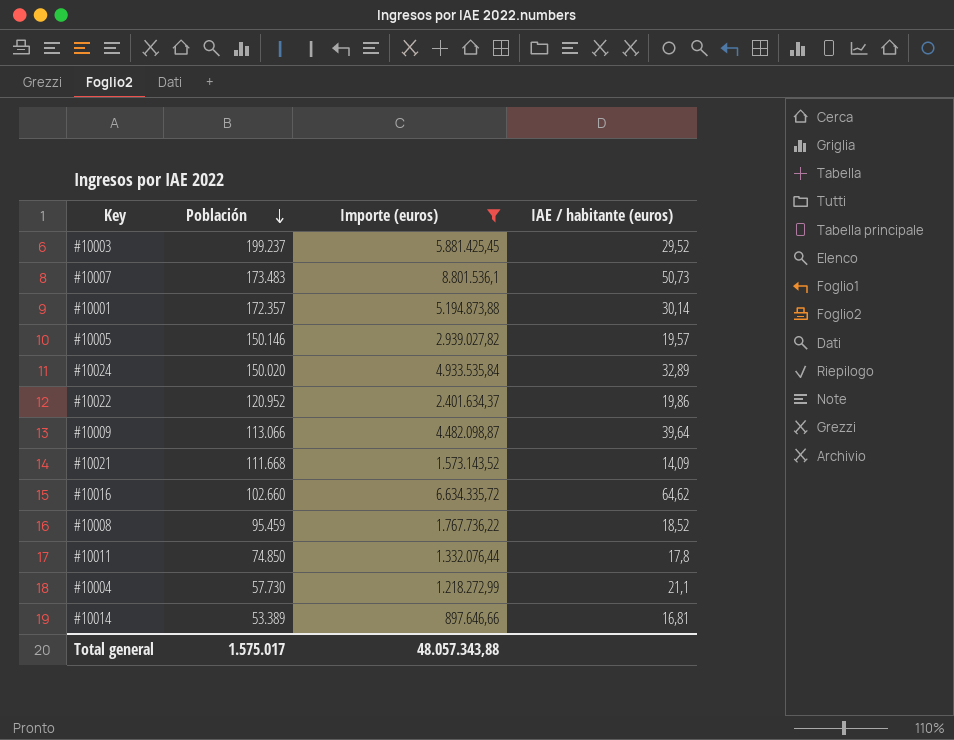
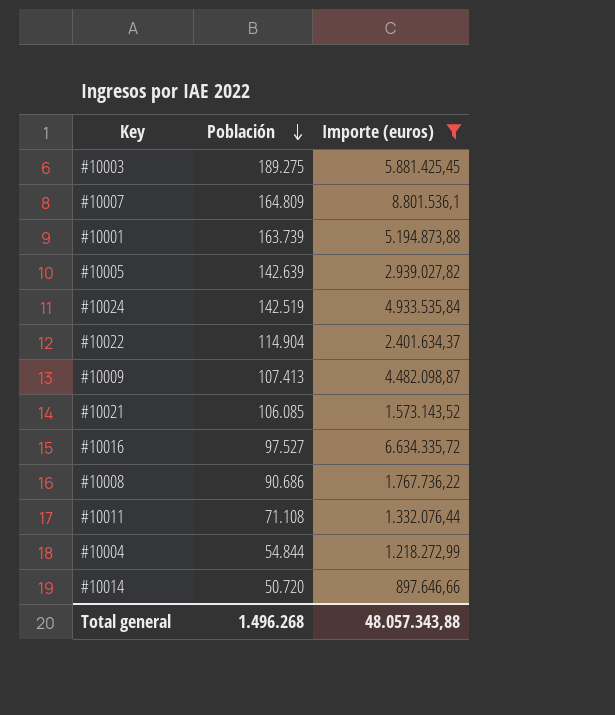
column IAE / habitante (euros) | formula: [Importe (euros)] / [Población] -> none
#10003 | Población: 199.237 -> 189.275
#10007 | Población: 173.483 -> 164.809
#10001 | Población: 172.357 -> 163.739
#10005 | Población: 150.146 -> 142.639
#10024 | Población: 150.020 -> 142.519
#10022 | Población: 120.952 -> 114.904
#10009 | Población: 113.066 -> 107.413
#10021 | Población: 111.668 -> 106.085
#10016 | Población: 102.660 -> 97.527
#10008 | Población: 95.459 -> 90.686
#10011 | Población: 74.850 -> 71.108
#10004 | Población: 57.730 -> 54.844
#10014 | Población: 53.389 -> 50.720
Total general | Población: 1.575.017 -> 1.496.268

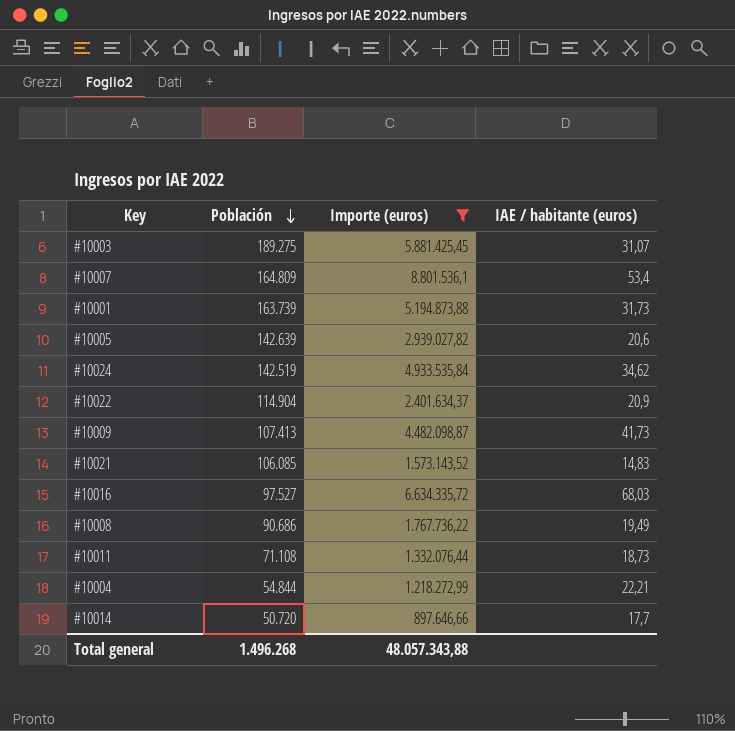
column IAE / habitante (euros) | formula: none -> [Importe (euros)] / [Población]

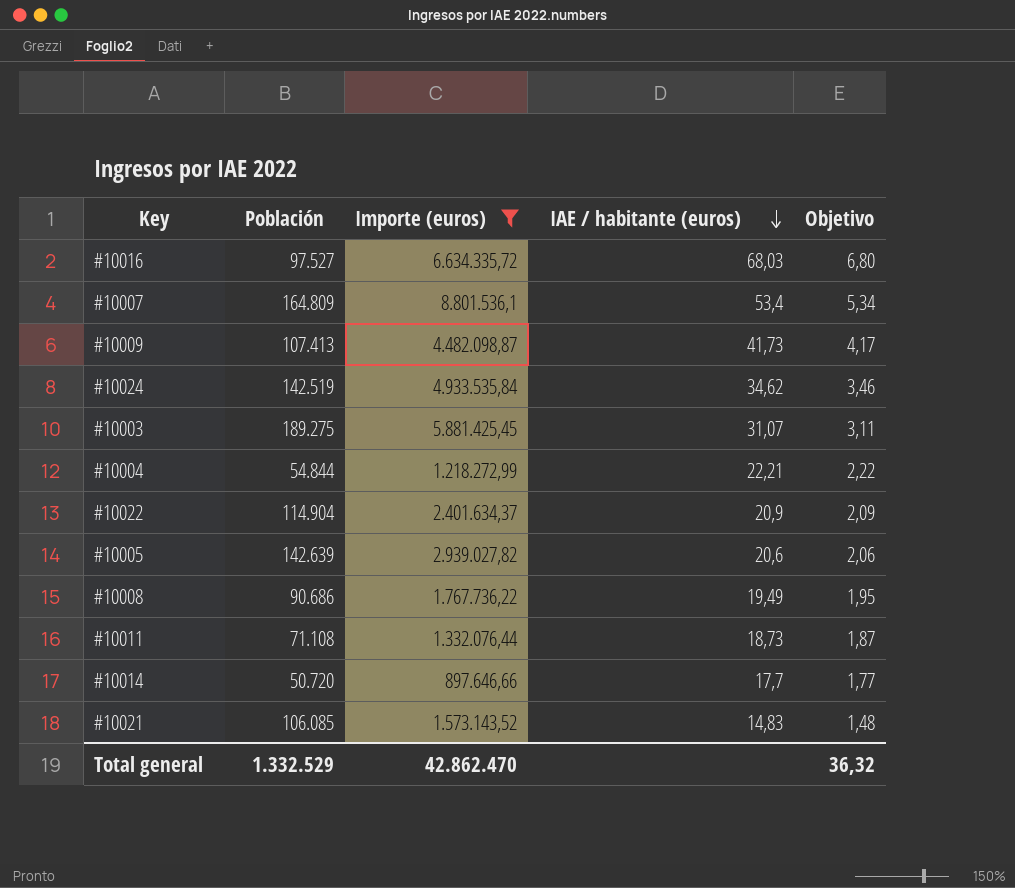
row order: Población descending -> IAE / habitante (euros) descending
column Objetivo | formula: none -> [IAE / habitante (euros)] * 0,1
row #10001: 163.739 | 5.194.873,88 | 31,73 -> none
Total general | Población: 1.496.268 -> 1.332.529
Total general | Importe (euros): 48.057.343,88 -> 42.862.470

